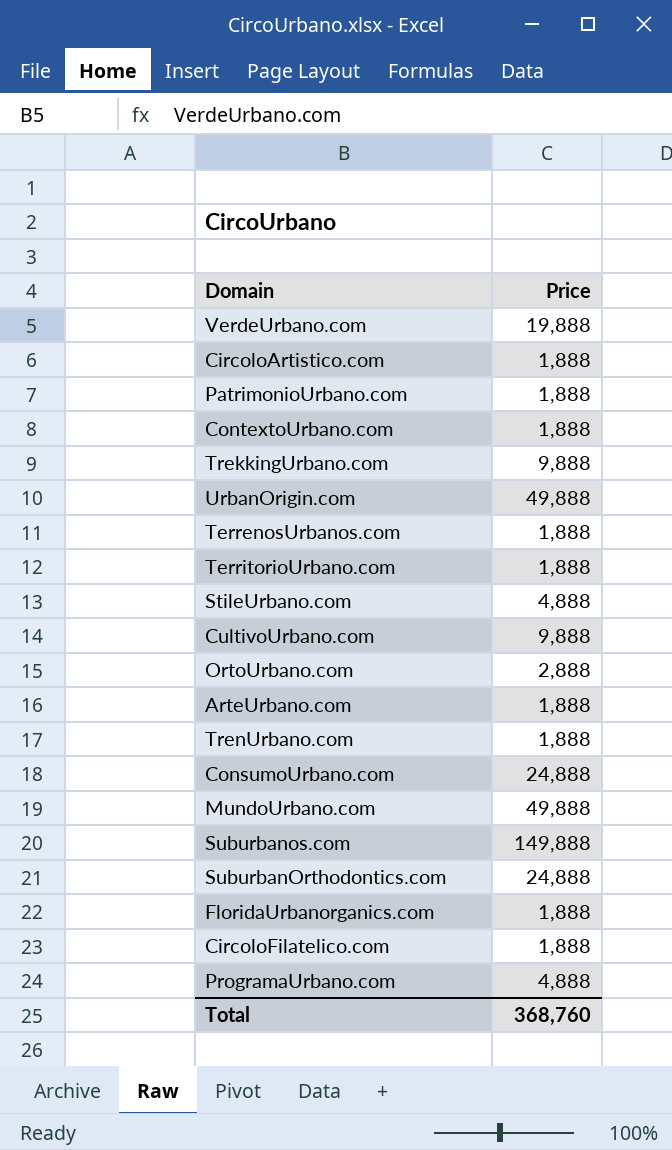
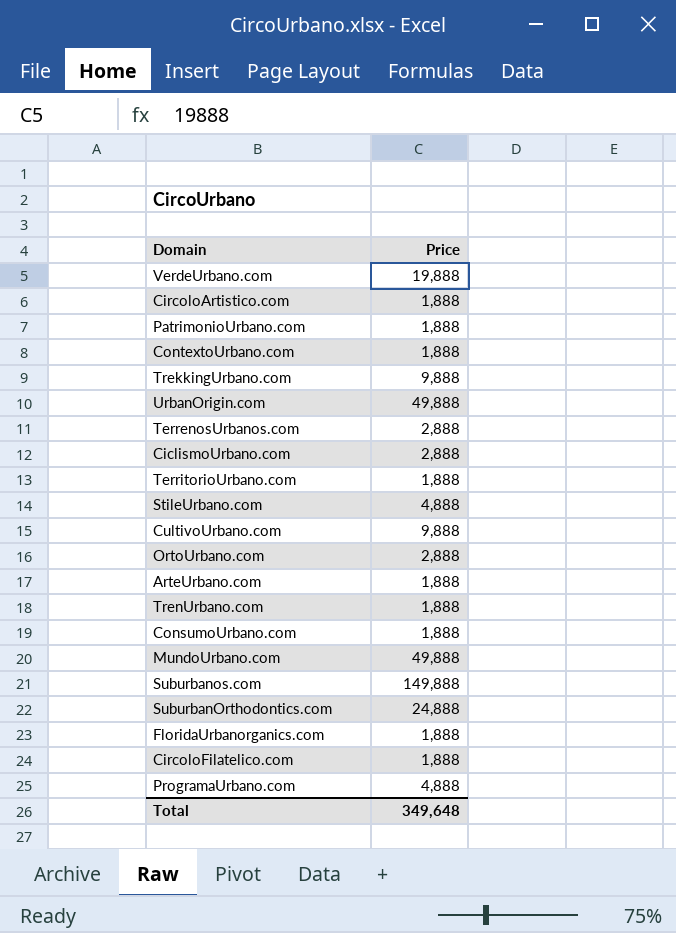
TerrenosUrbanos.com | Price: 1,888 -> 2,888
row CiclismoUrbano.com: none -> 2,888
ConsumoUrbano.com | Price: 24,888 -> 1,888
Total | Price: 368,760 -> 349,648

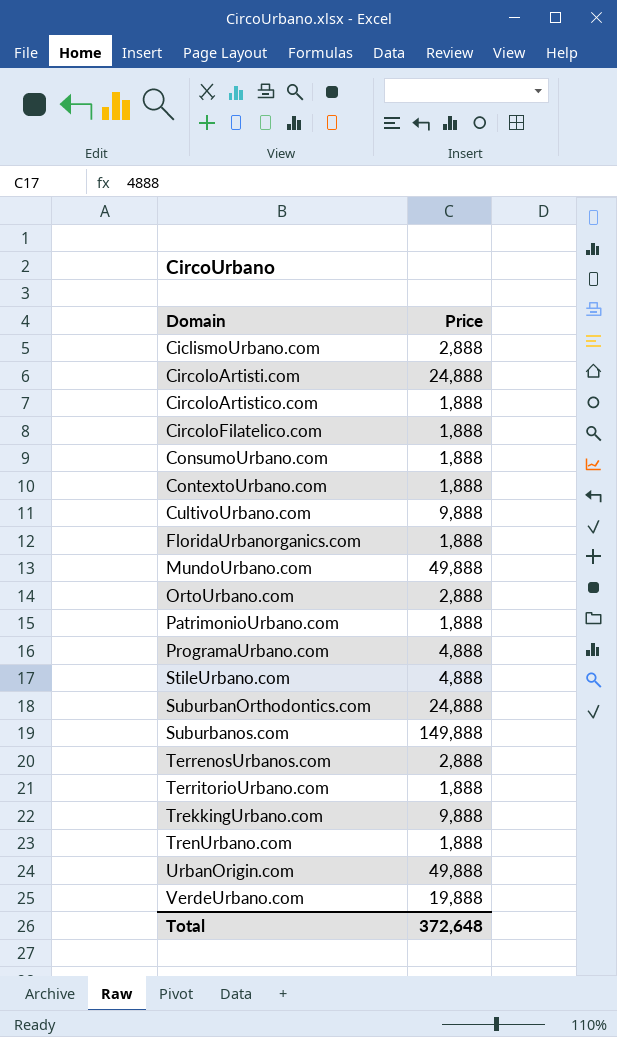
row order: none -> Domain ascending
row ArteUrbano.com: 1,888 -> none
row CircoloArtisti.com: none -> 24,888
Total | Price: 349,648 -> 372,648

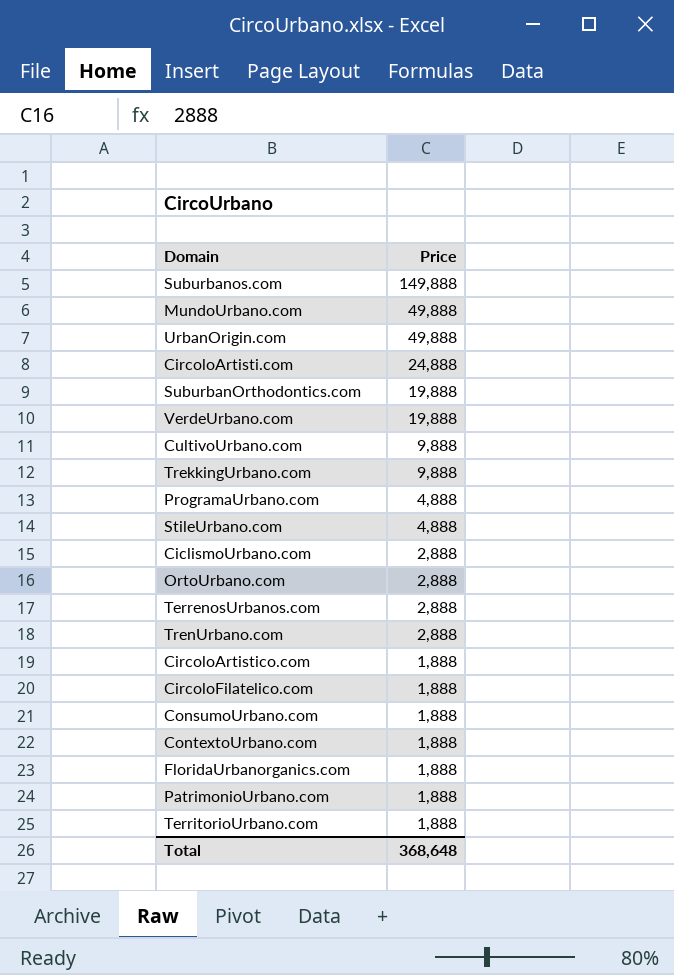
row order: Domain ascending -> Price descending
SuburbanOrthodontics.com | Price: 24,888 -> 19,888
TrenUrbano.com | Price: 1,888 -> 2,888
Total | Price: 372,648 -> 368,648

